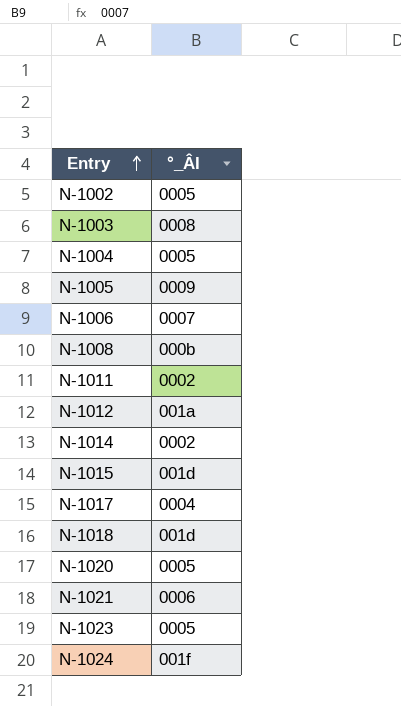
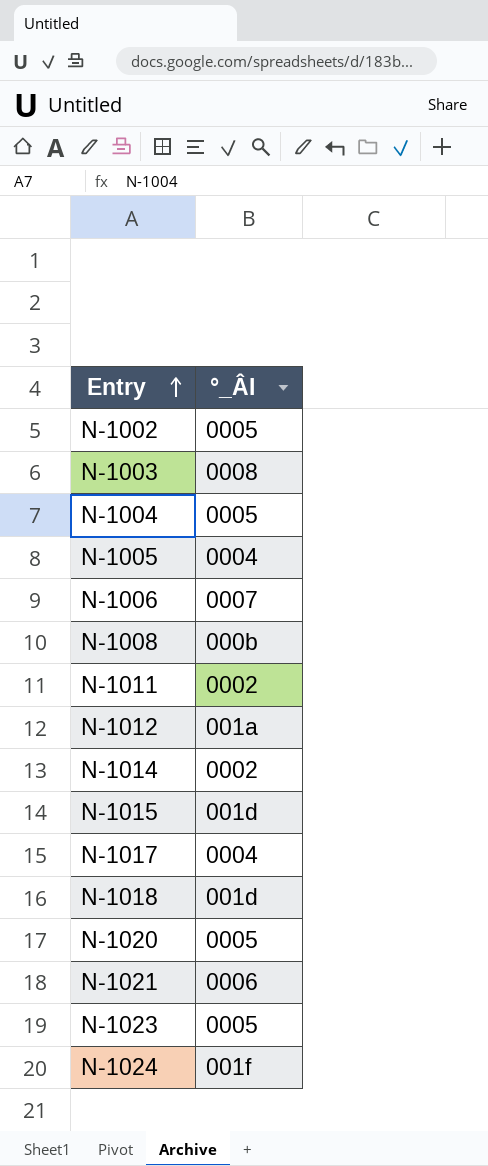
N-1005 | °_ÂI: 0009 -> 0004

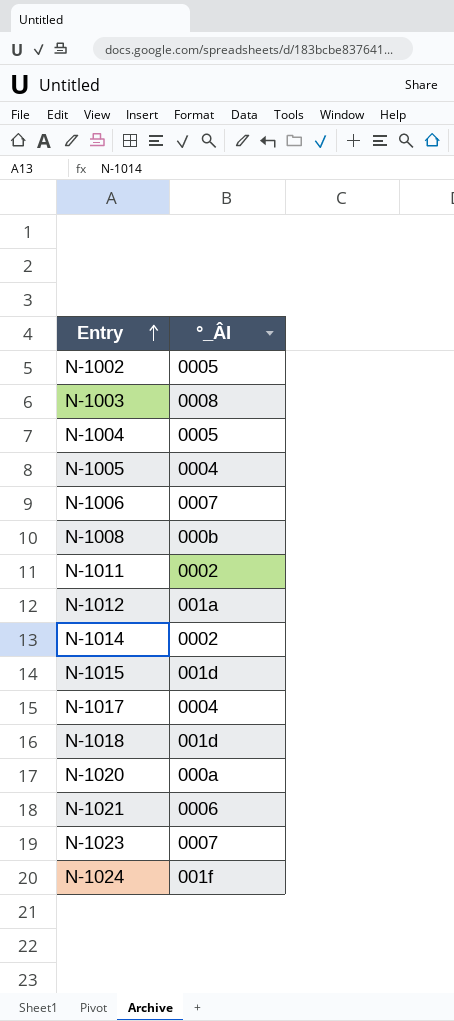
N-1020 | °_ÂI: 0005 -> 000a
N-1023 | °_ÂI: 0005 -> 0007

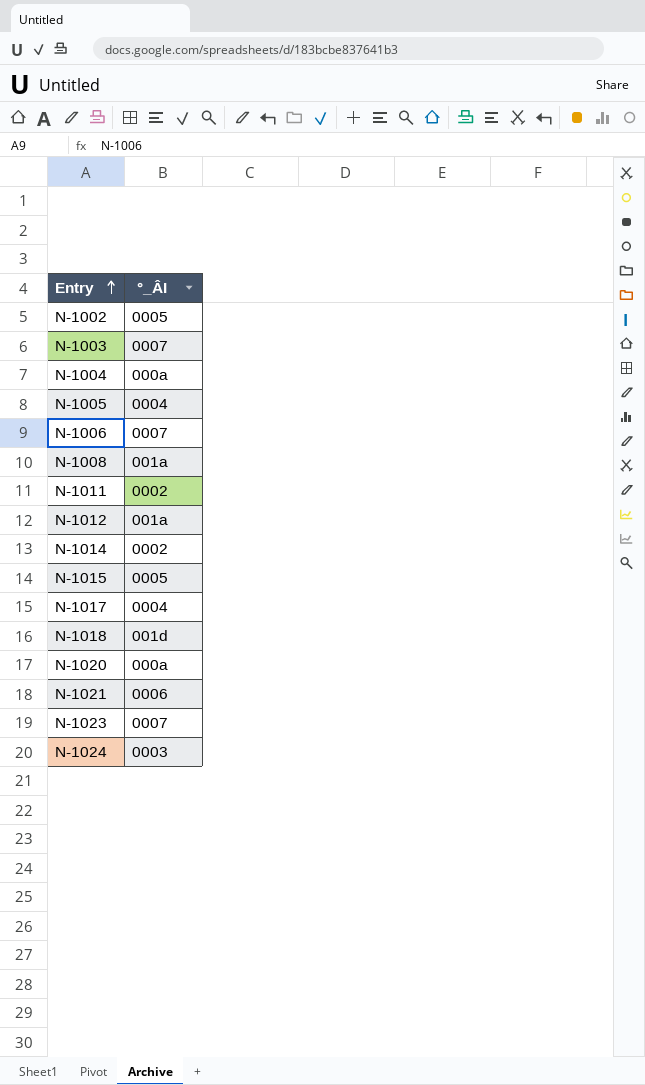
N-1003 | °_ÂI: 0008 -> 0007
N-1004 | °_ÂI: 0005 -> 000a
N-1008 | °_ÂI: 000b -> 001a
N-1015 | °_ÂI: 001d -> 0005
N-1024 | °_ÂI: 001f -> 0003

